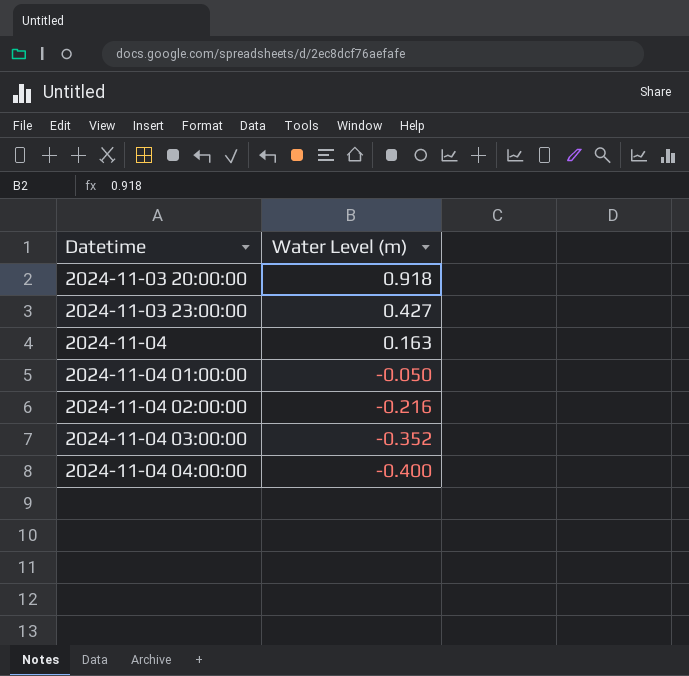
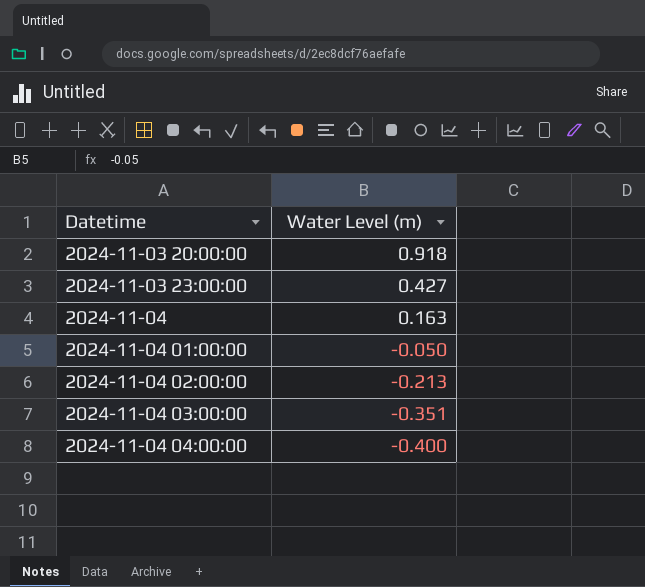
2024-11-04 02:00:00 | Water Level (m): -0.216 -> -0.213
2024-11-04 03:00:00 | Water Level (m): -0.352 -> -0.351

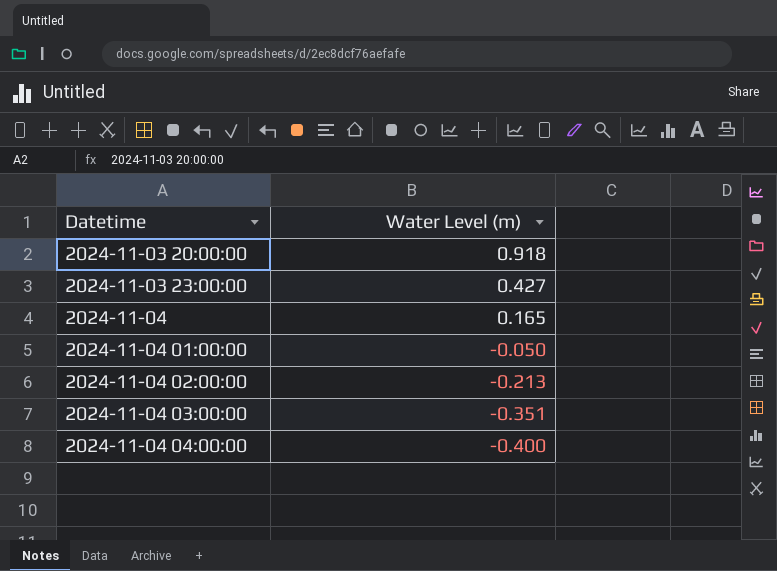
2024-11-04 | Water Level (m): 0.163 -> 0.165

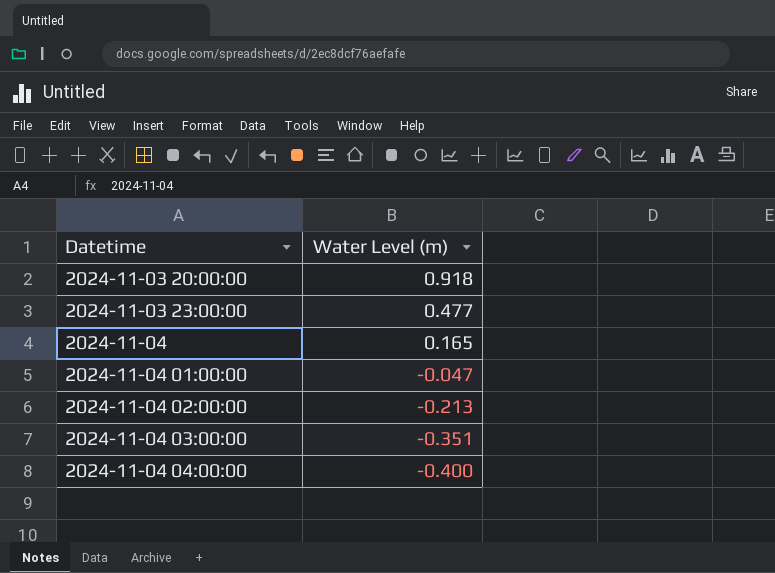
2024-11-03 23:00:00 | Water Level (m): 0.427 -> 0.477
2024-11-04 01:00:00 | Water Level (m): -0.050 -> -0.047

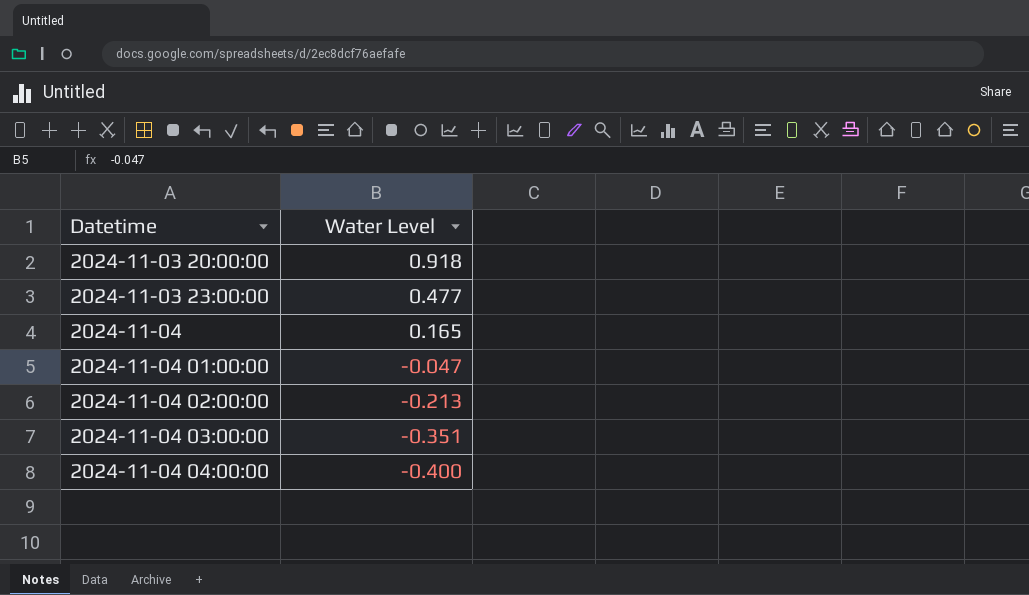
column name: Water Level (m) -> Water Level

